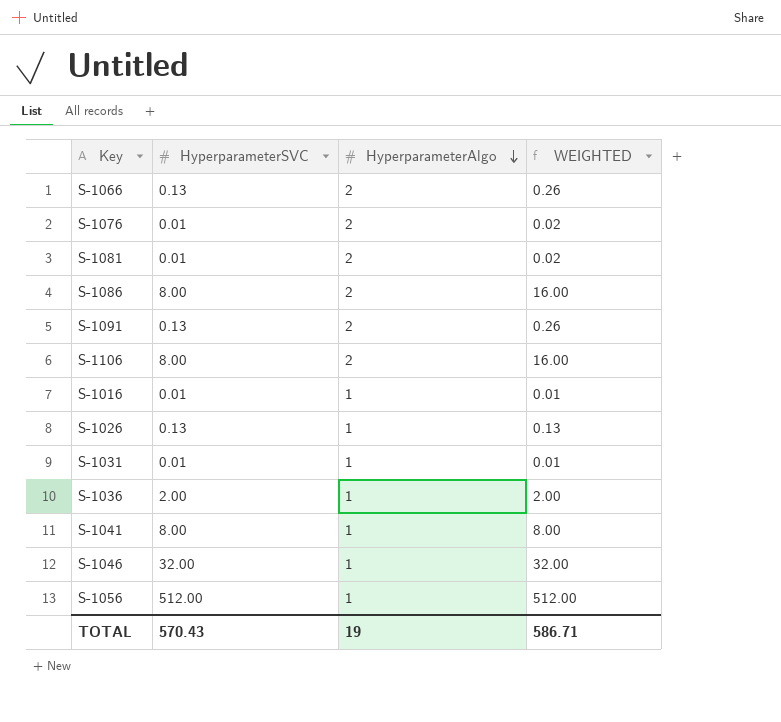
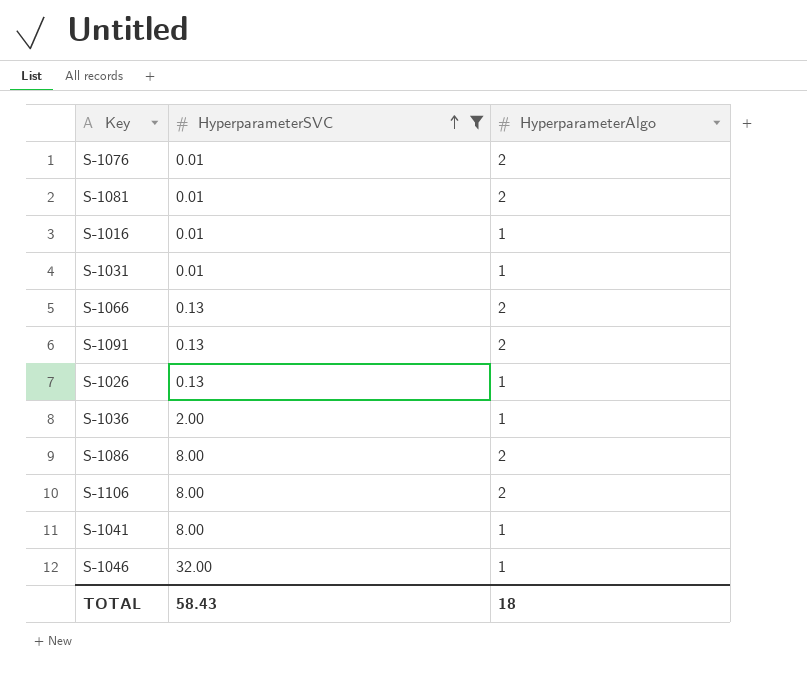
filter: none -> HyperparameterSVC != 512.00
row order: HyperparameterAlgo descending -> HyperparameterSVC ascending
column WEIGHTED | formula: [HyperparameterSVC] * [HyperparameterAlgo] -> none
TOTAL | HyperparameterSVC: 570.43 -> 58.43
TOTAL | HyperparameterAlgo: 19 -> 18

